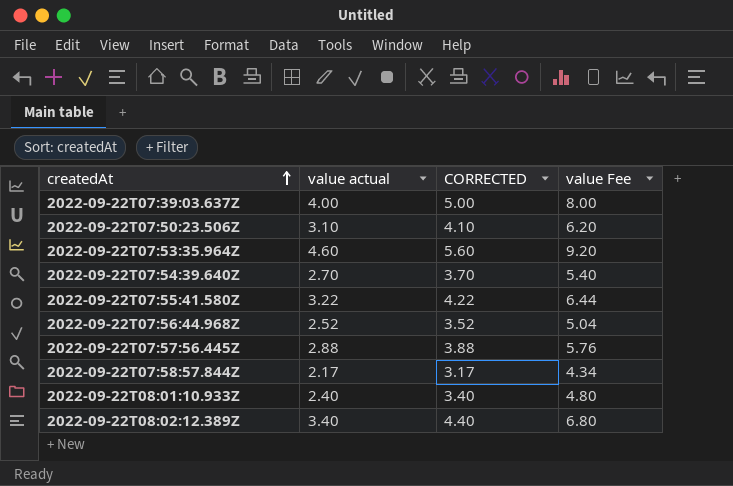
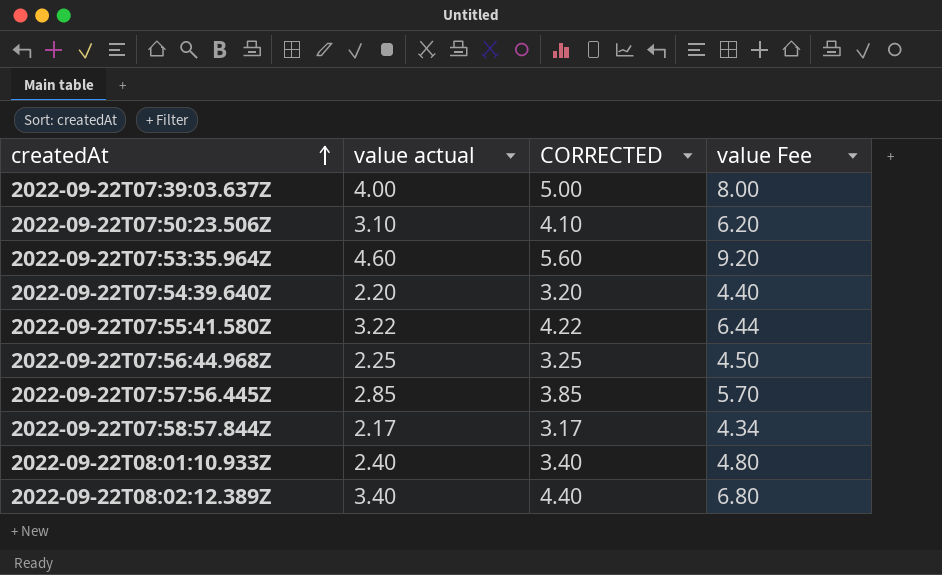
2022-09-22T07:54:39.640Z | value actual: 2.70 -> 2.20
2022-09-22T07:54:39.640Z | CORRECTED: 3.70 -> 3.20
2022-09-22T07:54:39.640Z | value Fee: 5.40 -> 4.40
2022-09-22T07:56:44.968Z | value actual: 2.52 -> 2.25
2022-09-22T07:56:44.968Z | CORRECTED: 3.52 -> 3.25
2022-09-22T07:56:44.968Z | value Fee: 5.04 -> 4.50
2022-09-22T07:57:56.445Z | value actual: 2.88 -> 2.85
2022-09-22T07:57:56.445Z | CORRECTED: 3.88 -> 3.85
2022-09-22T07:57:56.445Z | value Fee: 5.76 -> 5.70

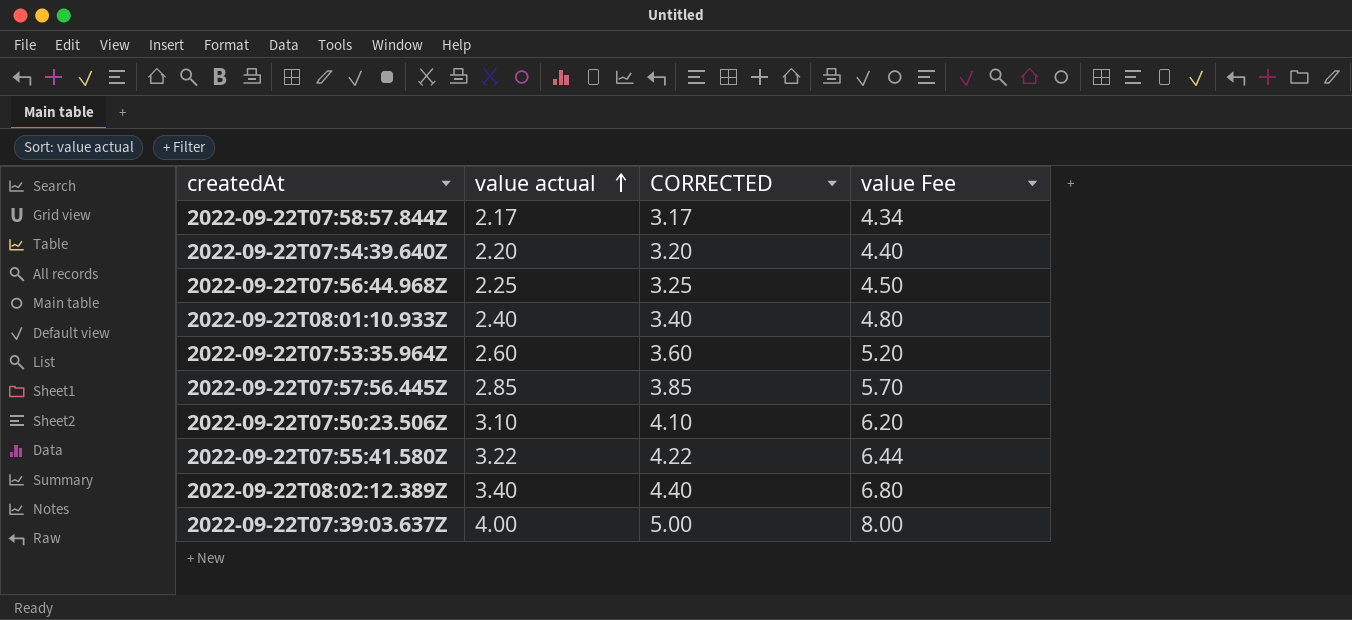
row order: createdAt ascending -> value actual ascending
2022-09-22T07:53:35.964Z | value actual: 4.60 -> 2.60
2022-09-22T07:53:35.964Z | CORRECTED: 5.60 -> 3.60
2022-09-22T07:53:35.964Z | value Fee: 9.20 -> 5.20

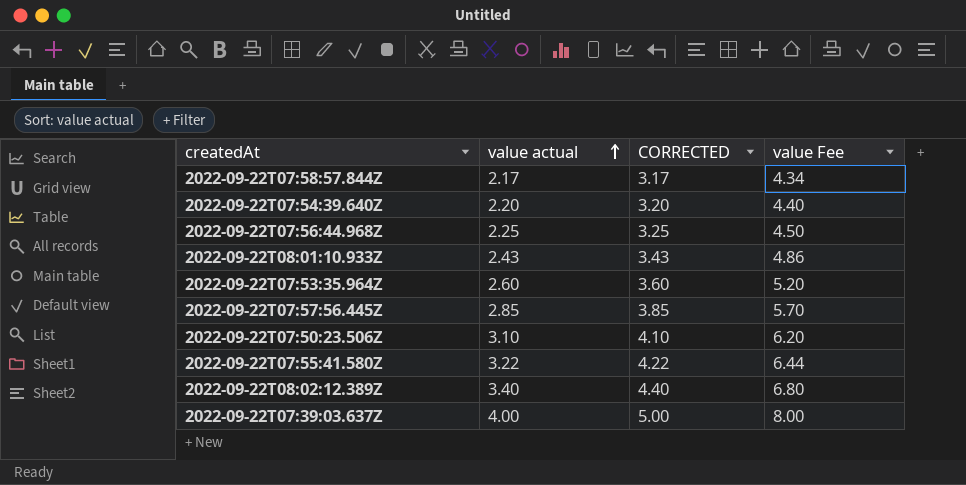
2022-09-22T08:01:10.933Z | value actual: 2.40 -> 2.43
2022-09-22T08:01:10.933Z | CORRECTED: 3.40 -> 3.43
2022-09-22T08:01:10.933Z | value Fee: 4.80 -> 4.86

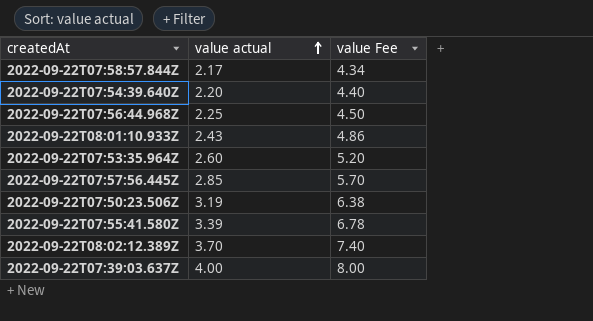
column CORRECTED | formula: [value actual] + 1 -> none
2022-09-22T07:50:23.506Z | value actual: 3.10 -> 3.19
2022-09-22T07:50:23.506Z | value Fee: 6.20 -> 6.38
2022-09-22T07:55:41.580Z | value actual: 3.22 -> 3.39
2022-09-22T07:55:41.580Z | value Fee: 6.44 -> 6.78
2022-09-22T08:02:12.389Z | value actual: 3.40 -> 3.70
2022-09-22T08:02:12.389Z | value Fee: 6.80 -> 7.40

